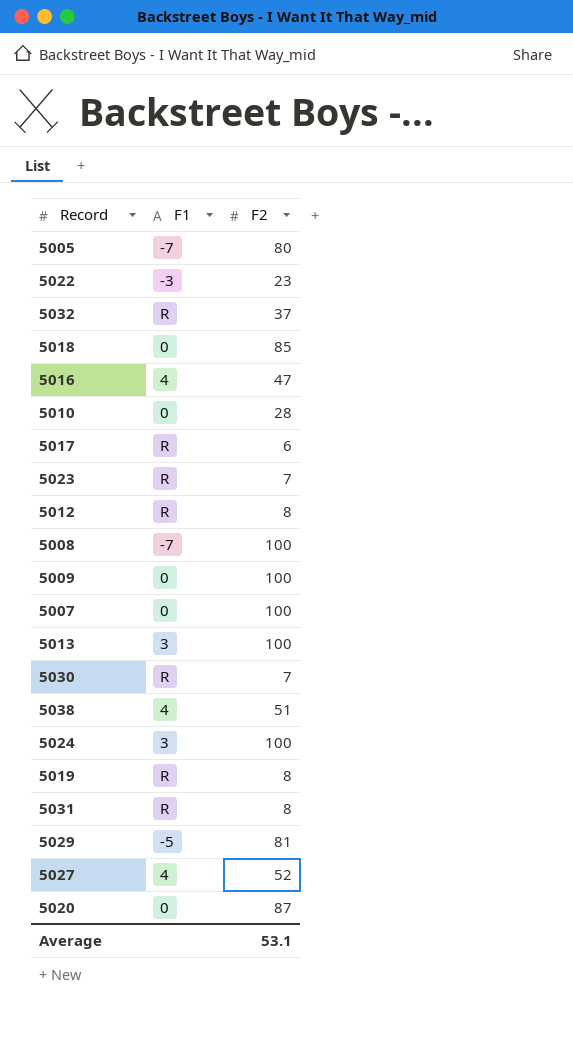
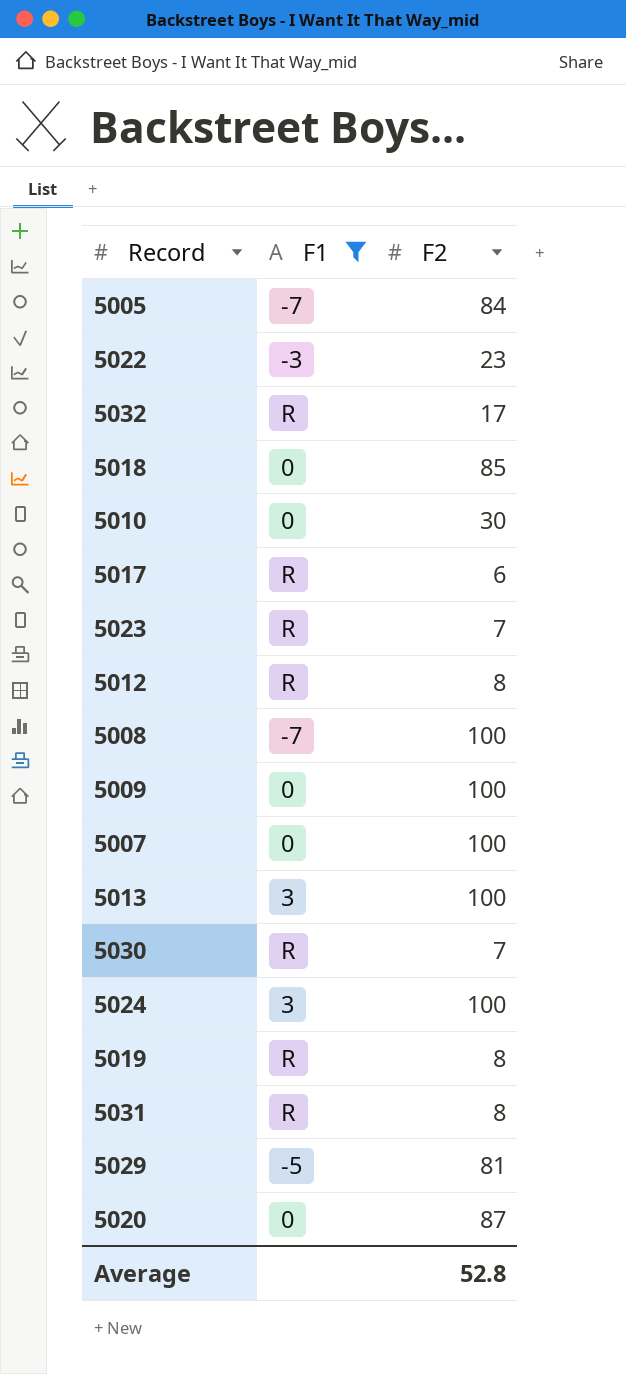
filter: none -> F1 != 4
5005 | F2: 80 -> 84
5032 | F2: 37 -> 17
5010 | F2: 28 -> 30
Average | F2: 53.1 -> 52.8

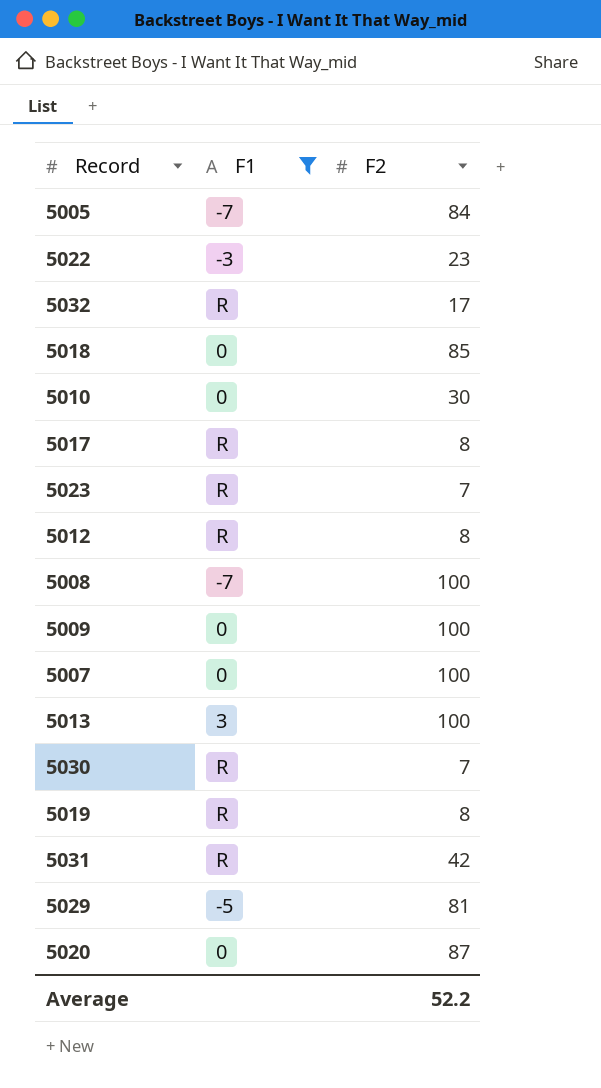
row 5024: 3 | 100 -> none
5017 | F2: 6 -> 8
5031 | F2: 8 -> 42
Average | F2: 52.8 -> 52.2

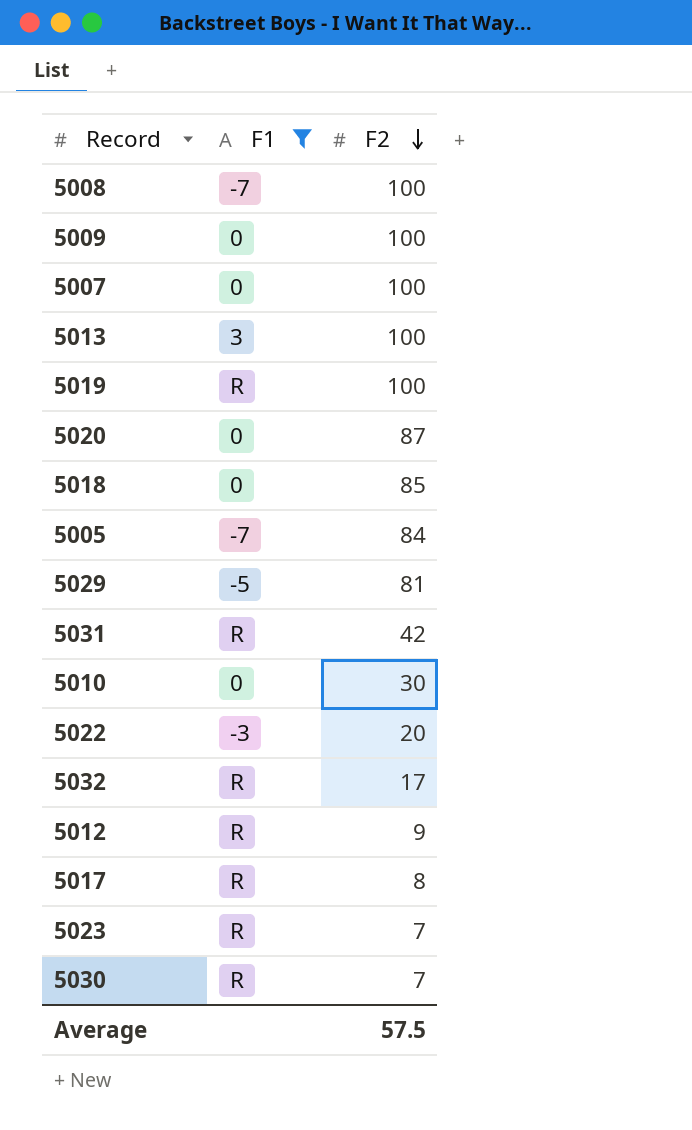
row order: none -> F2 descending
5019 | F2: 8 -> 100
5022 | F2: 23 -> 20
5012 | F2: 8 -> 9
Average | F2: 52.2 -> 57.5

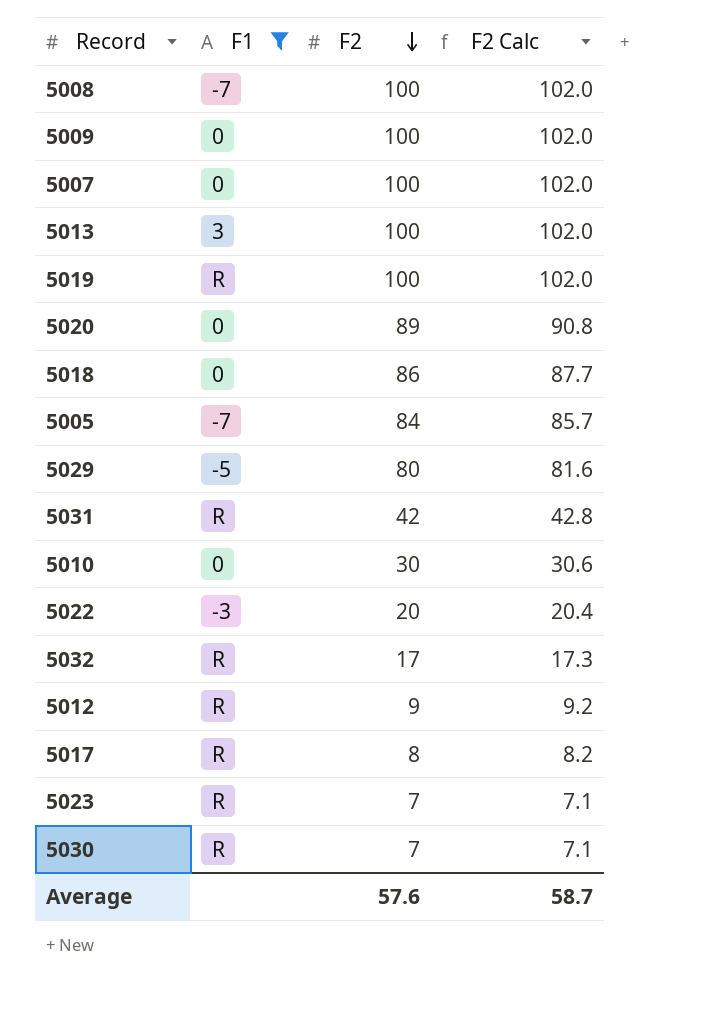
column F2 Calc | formula: none -> [F2] * 1.02
5020 | F2: 87 -> 89
5018 | F2: 85 -> 86
5029 | F2: 81 -> 80
Average | F2: 57.5 -> 57.6

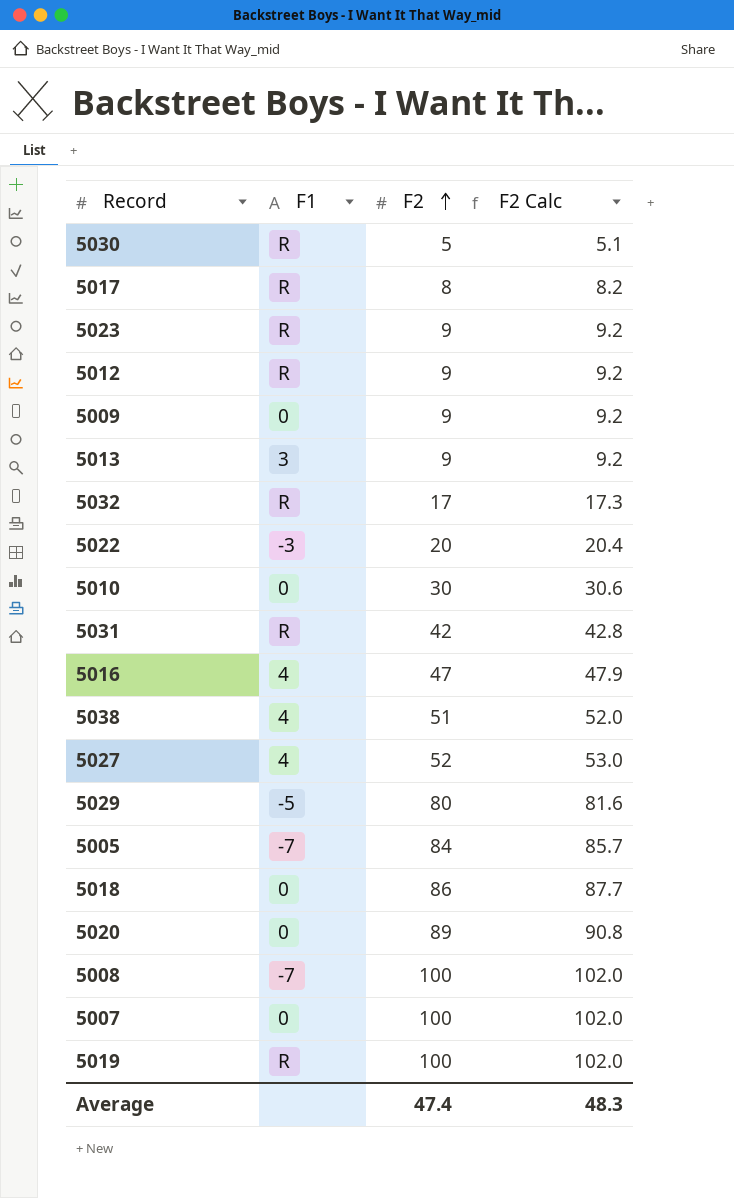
filter: F1 != 4 -> none
row order: F2 descending -> F2 ascending
5030 | F2: 7 -> 5
5030 | F2 Calc: 7.1 -> 5.1
5023 | F2: 7 -> 9
5023 | F2 Calc: 7.1 -> 9.2
5009 | F2: 100 -> 9
5009 | F2 Calc: 102.0 -> 9.2
5013 | F2: 100 -> 9
5013 | F2 Calc: 102.0 -> 9.2
Average | F2: 57.6 -> 47.4
Average | F2 Calc: 58.7 -> 48.3

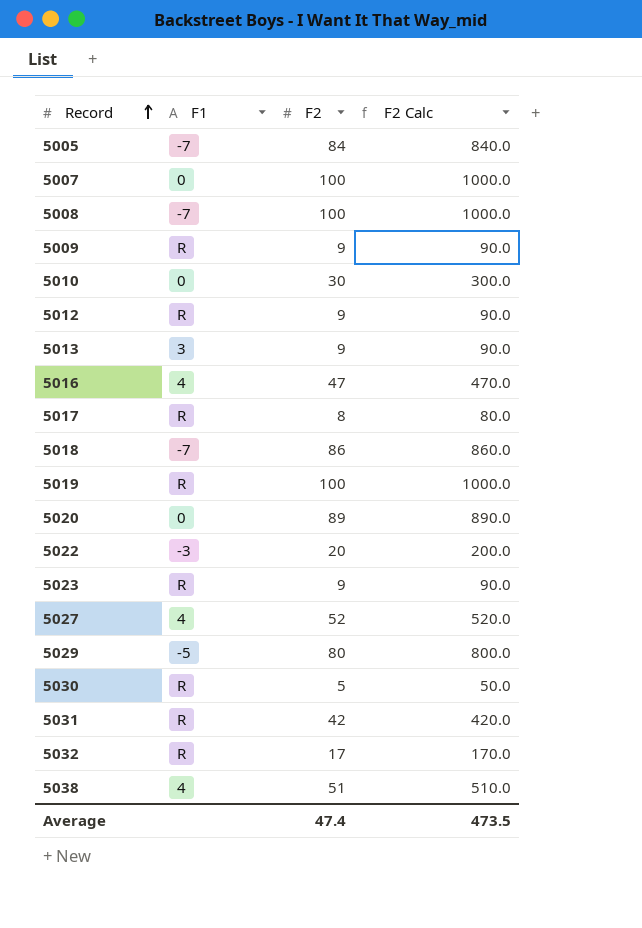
row order: F2 ascending -> Record ascending
column F2 Calc | formula: [F2] * 1.02 -> [F2] * 10
5009 | F1: 0 -> R
5018 | F1: 0 -> -7
Average | F2 Calc: 48.3 -> 473.5

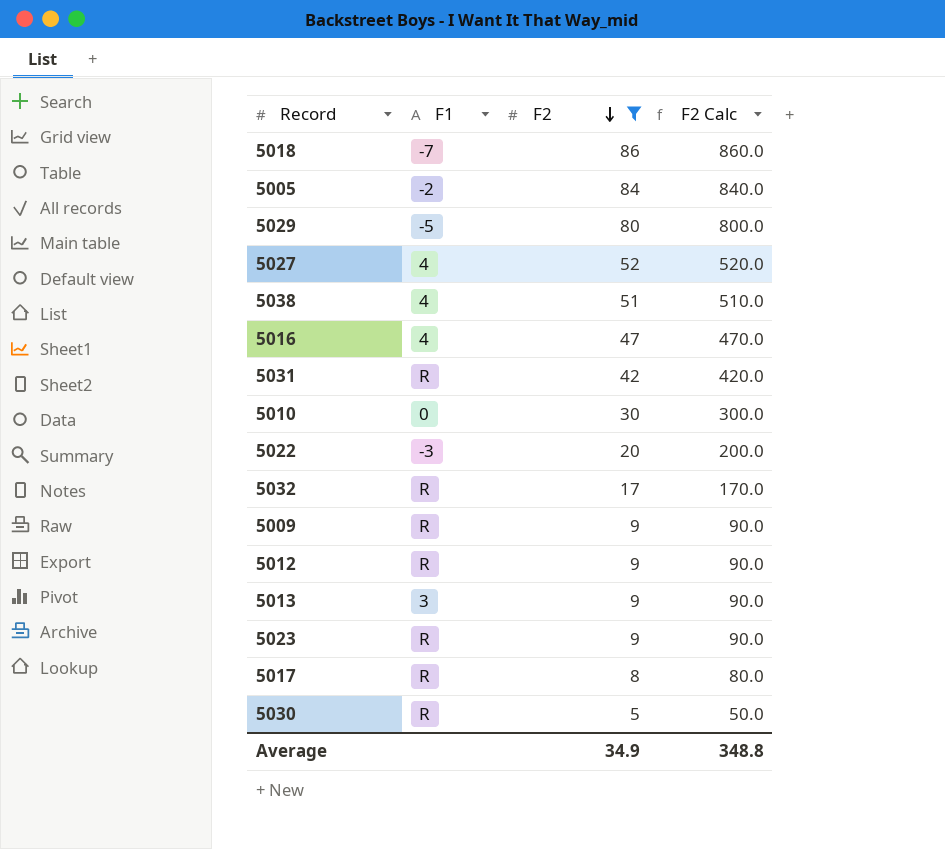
filter: none -> F2 <= 86
row order: Record ascending -> F2 descending
5005 | F1: -7 -> -2
Average | F2: 47.4 -> 34.9
Average | F2 Calc: 473.5 -> 348.8

